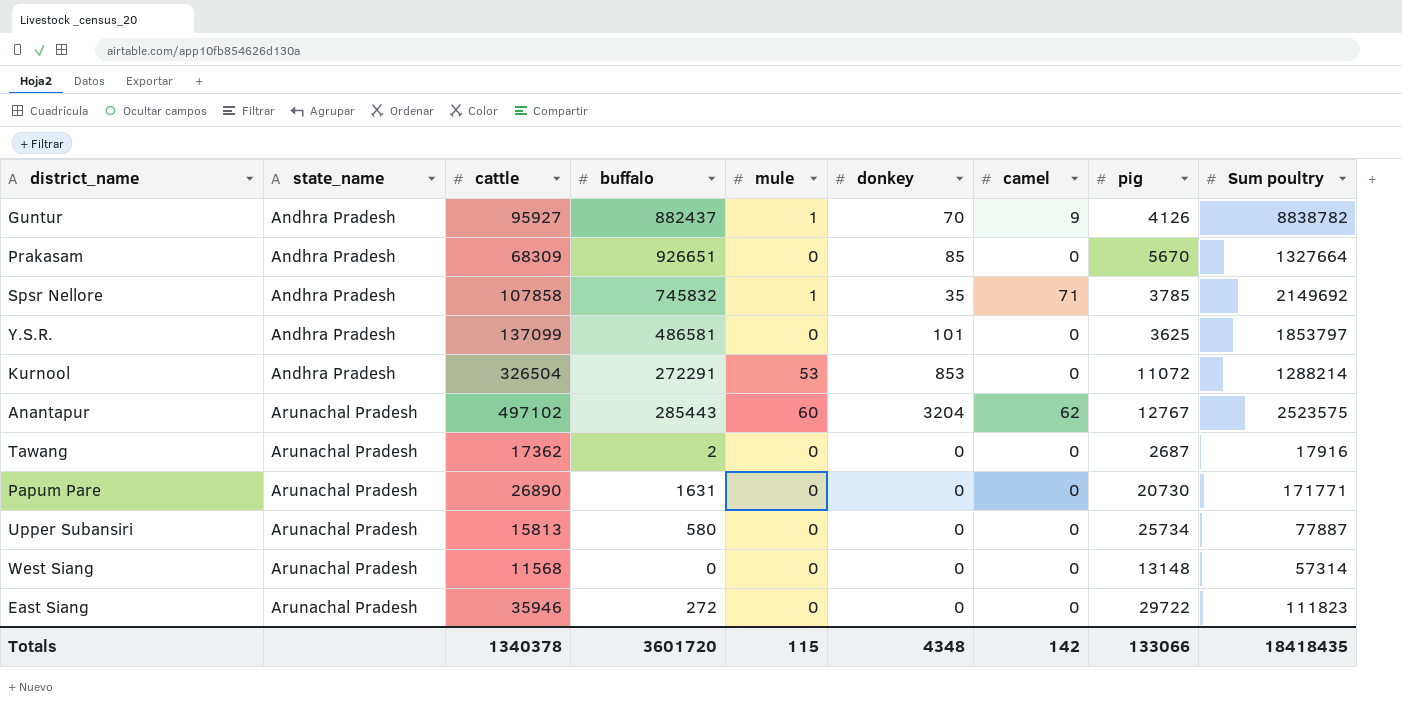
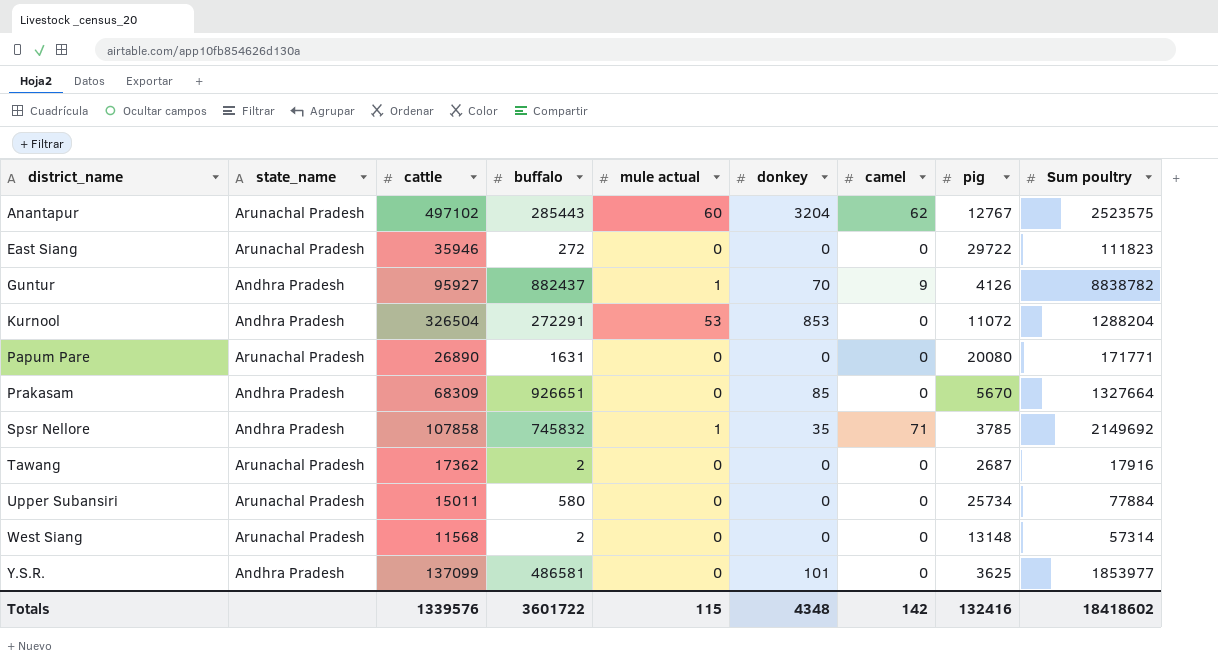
row order: state_name ascending -> district_name ascending
column name: mule -> mule actual
Kurnool | Sum poultry: 1288214 -> 1288204
Papum Pare | pig: 20730 -> 20080
Upper Subansiri | cattle: 15813 -> 15011
Upper Subansiri | Sum poultry: 77887 -> 77884
West Siang | buffalo: 0 -> 2
Y.S.R. | Sum poultry: 1853797 -> 1853977
Totals | cattle: 1340378 -> 1339576
Totals | buffalo: 3601720 -> 3601722
Totals | pig: 133066 -> 132416
Totals | Sum poultry: 18418435 -> 18418602

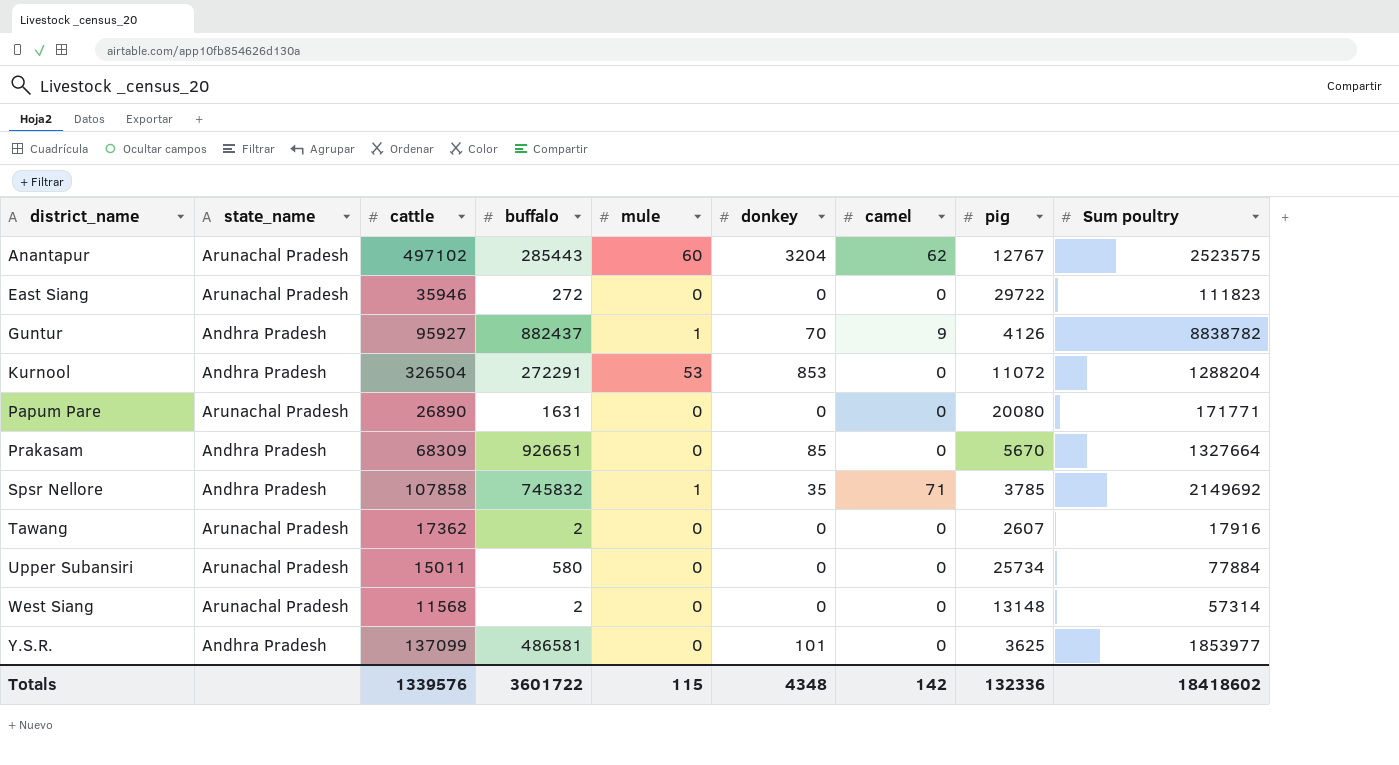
column name: mule actual -> mule
Tawang | pig: 2687 -> 2607
Totals | pig: 132416 -> 132336

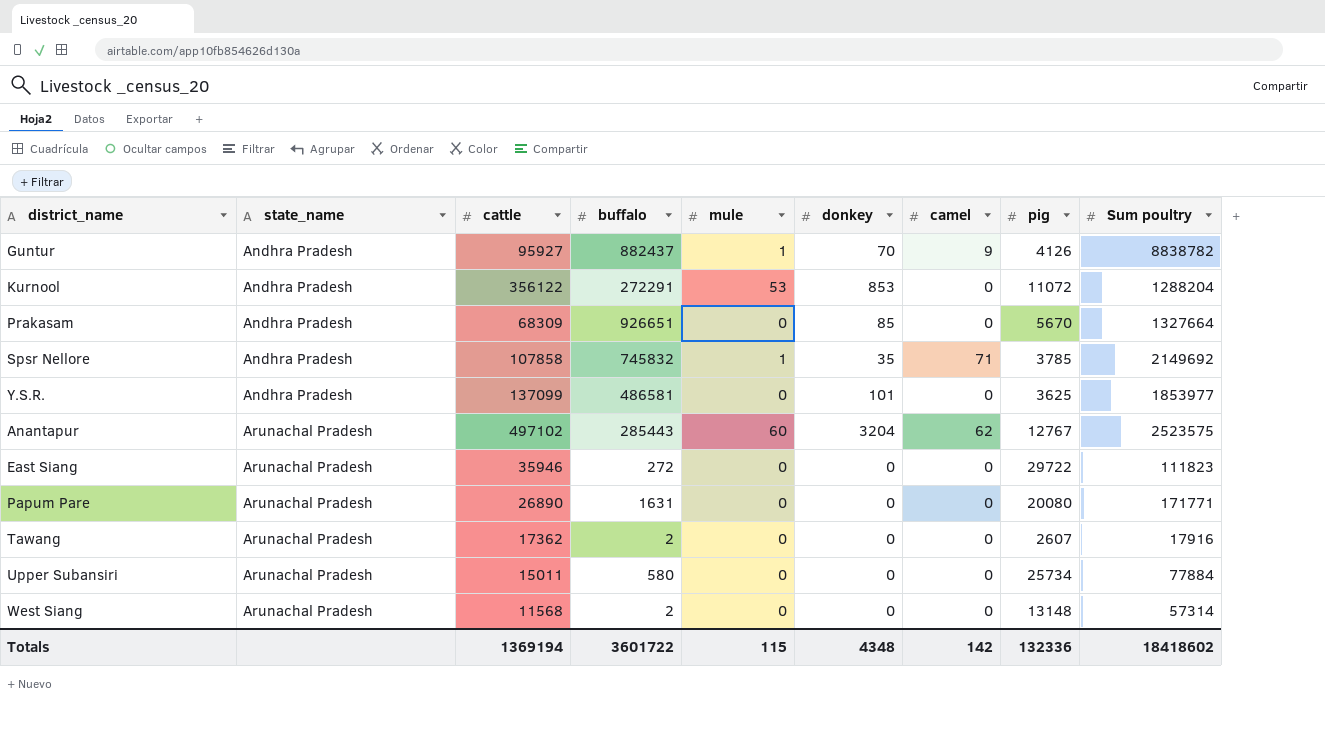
row order: district_name ascending -> state_name ascending
Kurnool | cattle: 326504 -> 356122
Totals | cattle: 1339576 -> 1369194

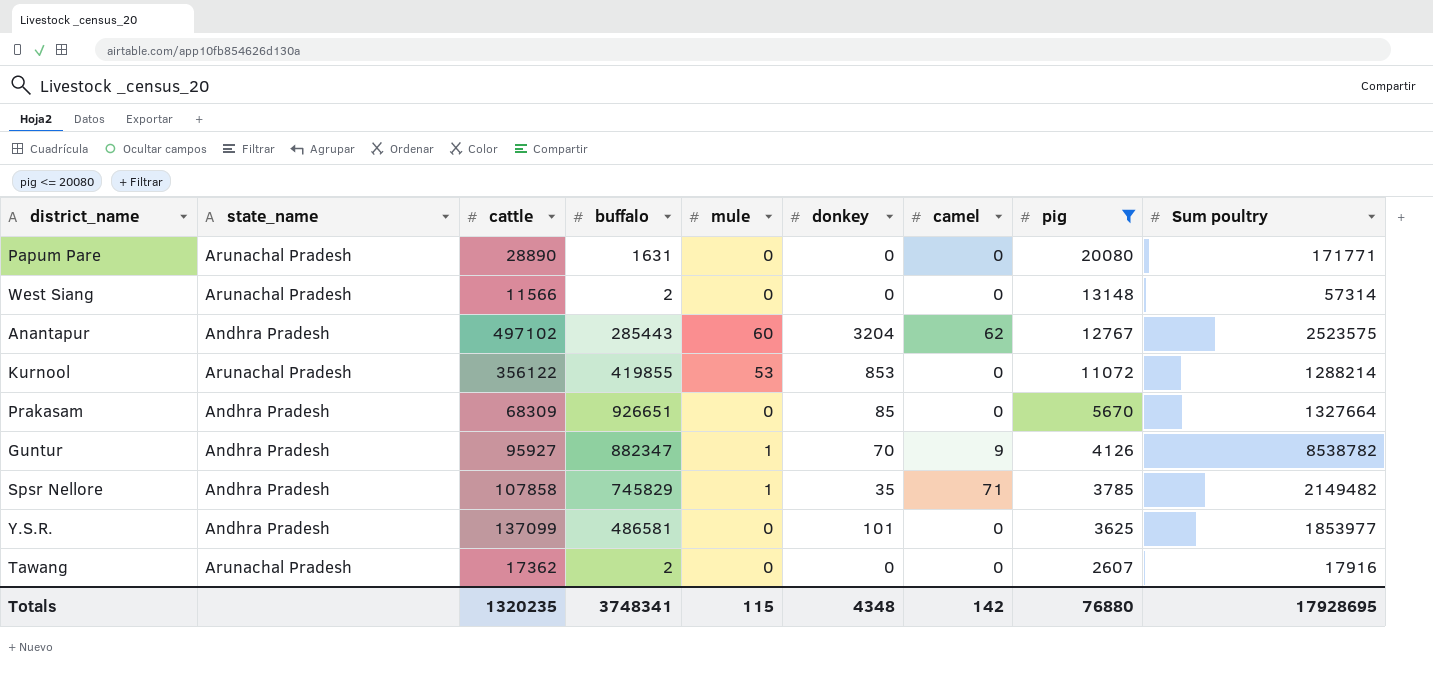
filter: none -> pig <= 20080
row order: state_name ascending -> pig descending
Papum Pare | cattle: 26890 -> 28890
West Siang | cattle: 11568 -> 11566
Anantapur | state_name: Arunachal Pradesh -> Andhra Pradesh
Kurnool | state_name: Andhra Pradesh -> Arunachal Pradesh
Kurnool | buffalo: 272291 -> 419855
Kurnool | Sum poultry: 1288204 -> 1288214
Guntur | buffalo: 882437 -> 882347
Guntur | Sum poultry: 8838782 -> 8538782
Spsr Nellore | buffalo: 745832 -> 745829
Spsr Nellore | Sum poultry: 2149692 -> 2149482
Totals | cattle: 1369194 -> 1320235
Totals | buffalo: 3601722 -> 3748341
Totals | pig: 132336 -> 76880
Totals | Sum poultry: 18418602 -> 17928695

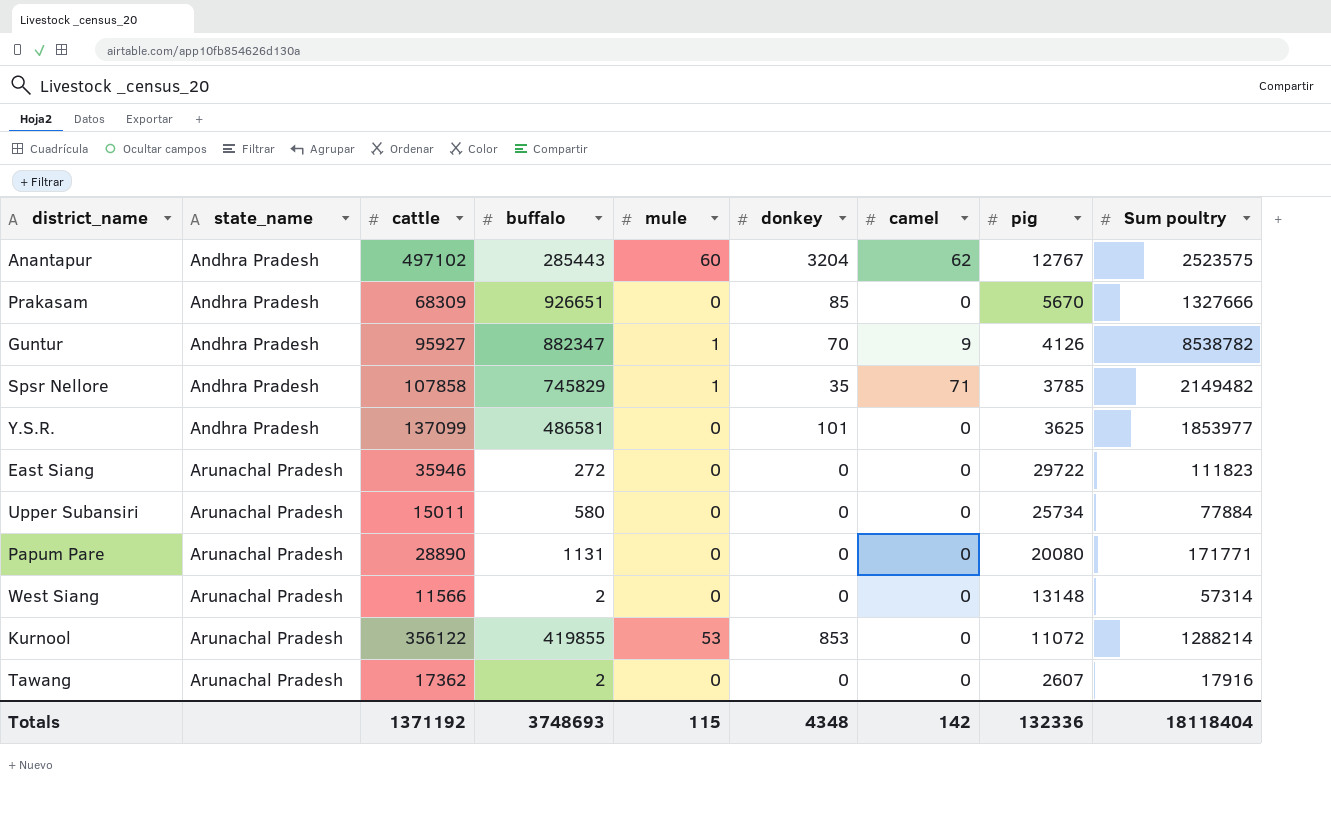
filter: pig <= 20080 -> none
row order: pig descending -> state_name ascending
Prakasam | Sum poultry: 1327664 -> 1327666
Papum Pare | buffalo: 1631 -> 1131
Totals | cattle: 1320235 -> 1371192
Totals | buffalo: 3748341 -> 3748693
Totals | pig: 76880 -> 132336
Totals | Sum poultry: 17928695 -> 18118404

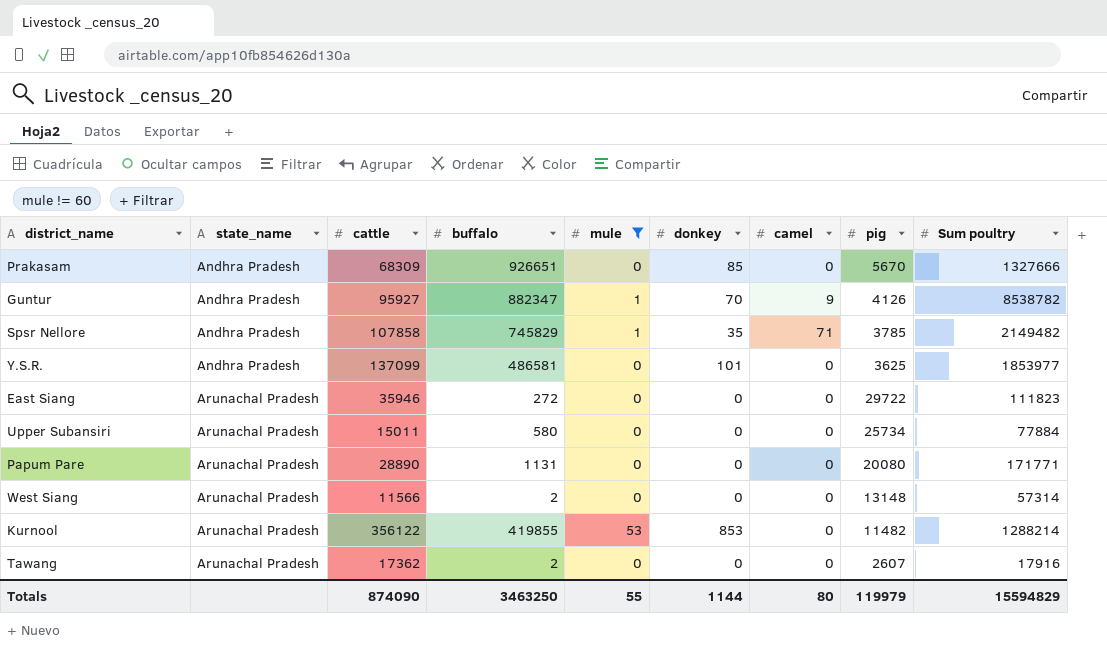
filter: none -> mule != 60
Kurnool | pig: 11072 -> 11482
Totals | cattle: 1371192 -> 874090
Totals | buffalo: 3748693 -> 3463250
Totals | mule: 115 -> 55
Totals | donkey: 4348 -> 1144
Totals | camel: 142 -> 80
Totals | pig: 132336 -> 119979
Totals | Sum poultry: 18118404 -> 15594829

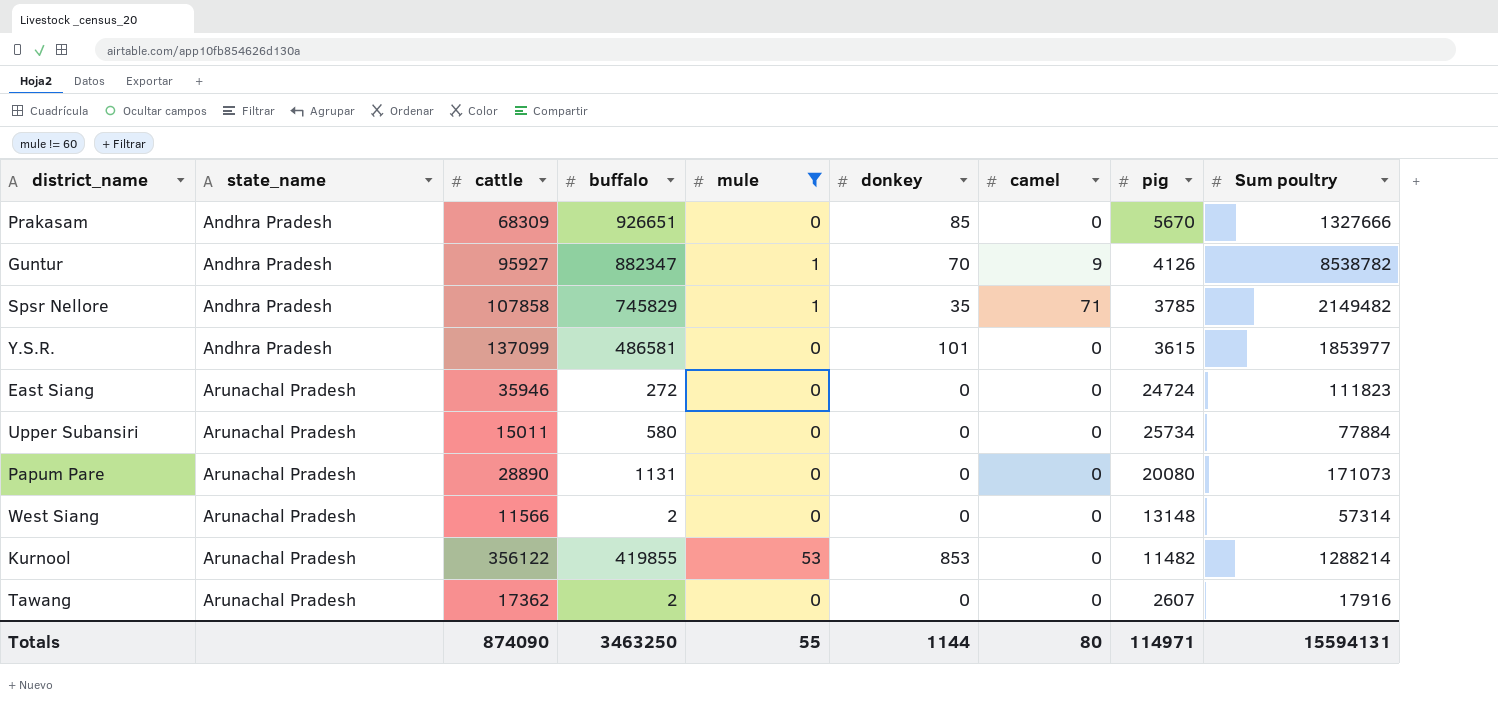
Y.S.R. | pig: 3625 -> 3615
East Siang | pig: 29722 -> 24724
Papum Pare | Sum poultry: 171771 -> 171073
Totals | pig: 119979 -> 114971
Totals | Sum poultry: 15594829 -> 15594131

